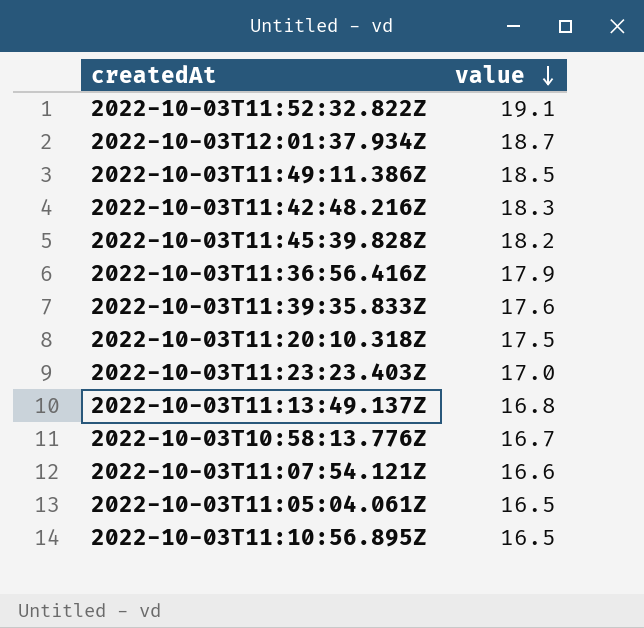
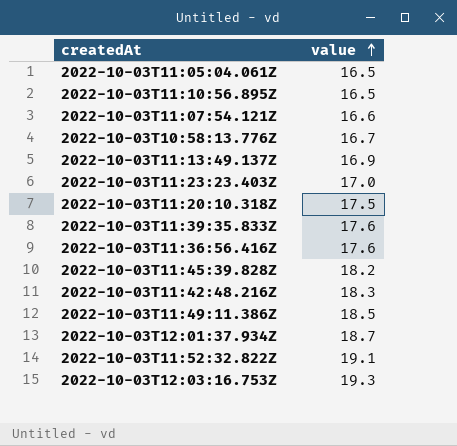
row order: value descending -> value ascending
2022-10-03T11:13:49.137Z | value: 16.8 -> 16.9
2022-10-03T11:36:56.416Z | value: 17.9 -> 17.6
row 2022-10-03T12:03:16.753Z: none -> 19.3

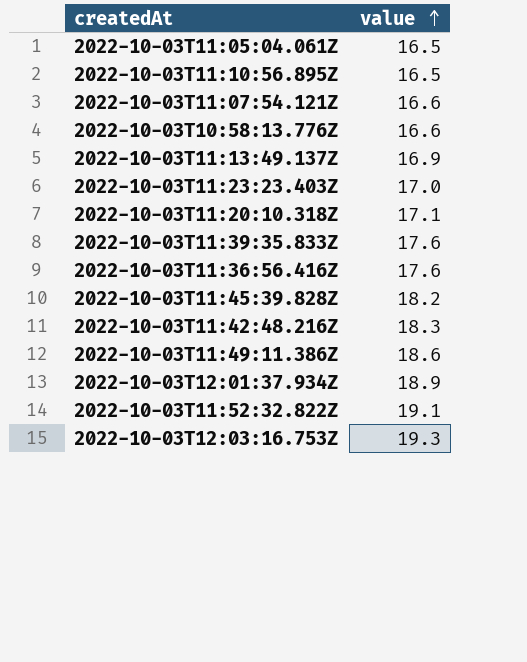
2022-10-03T10:58:13.776Z | value: 16.7 -> 16.6
2022-10-03T11:20:10.318Z | value: 17.5 -> 17.1
2022-10-03T11:49:11.386Z | value: 18.5 -> 18.6
2022-10-03T12:01:37.934Z | value: 18.7 -> 18.9

